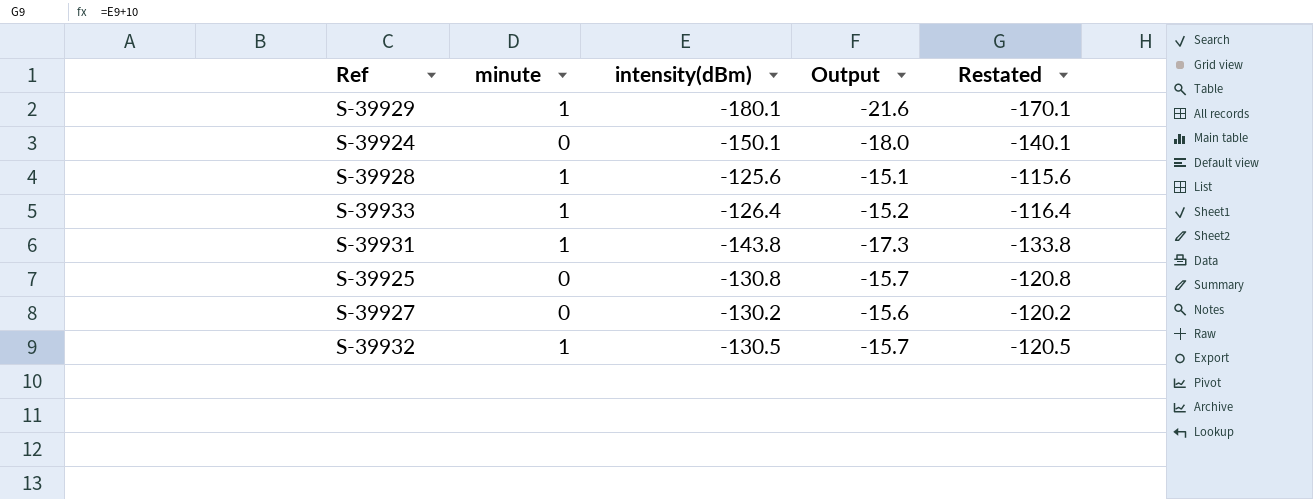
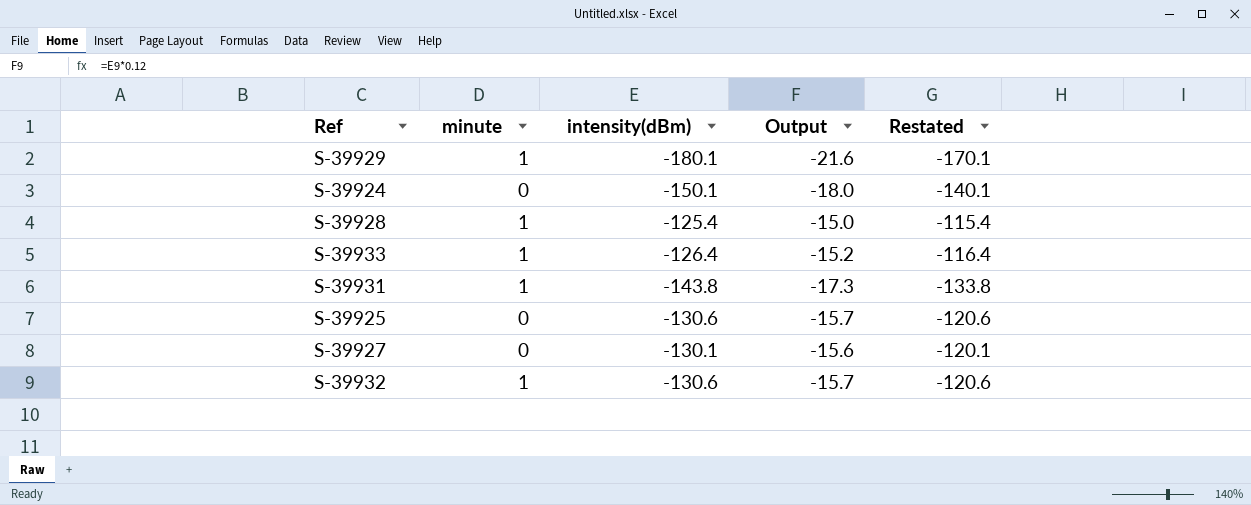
S-39928 | intensity(dBm): -125.6 -> -125.4
S-39928 | Output: -15.1 -> -15.0
S-39928 | Restated: -115.6 -> -115.4
S-39925 | intensity(dBm): -130.8 -> -130.6
S-39925 | Restated: -120.8 -> -120.6
S-39927 | intensity(dBm): -130.2 -> -130.1
S-39927 | Restated: -120.2 -> -120.1
S-39932 | intensity(dBm): -130.5 -> -130.6
S-39932 | Restated: -120.5 -> -120.6

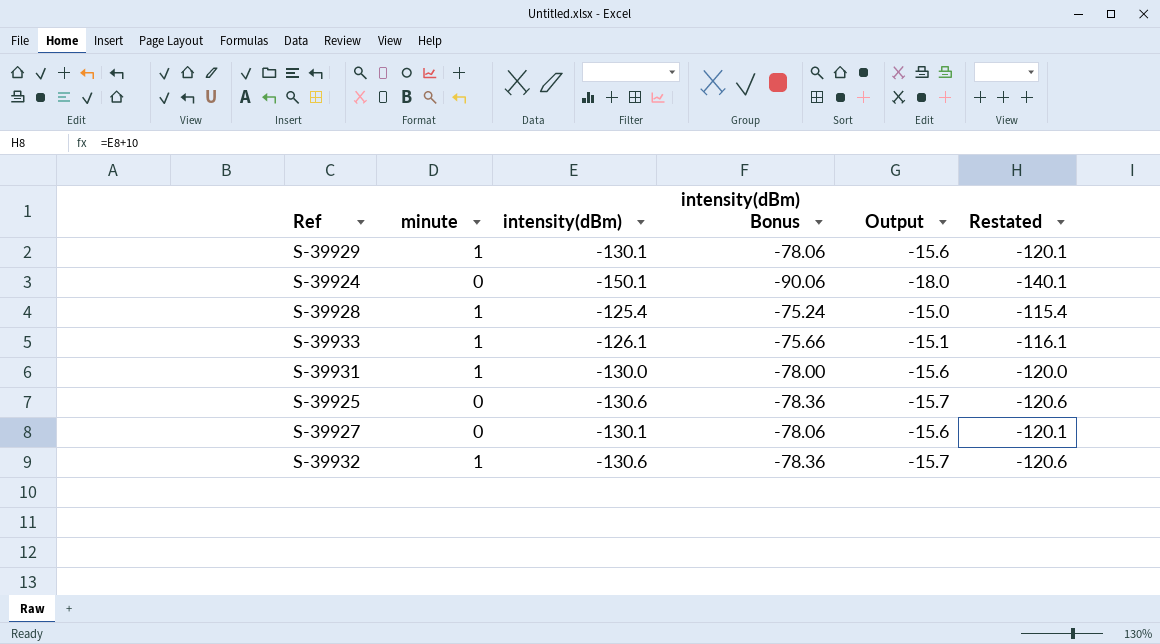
column intensity(dBm) Bonus | formula: none -> [intensity(dBm)] * 0.6
S-39929 | intensity(dBm): -180.1 -> -130.1
S-39929 | Output: -21.6 -> -15.6
S-39929 | Restated: -170.1 -> -120.1
S-39933 | intensity(dBm): -126.4 -> -126.1
S-39933 | Output: -15.2 -> -15.1
S-39933 | Restated: -116.4 -> -116.1
S-39931 | intensity(dBm): -143.8 -> -130.0
S-39931 | Output: -17.3 -> -15.6
S-39931 | Restated: -133.8 -> -120.0

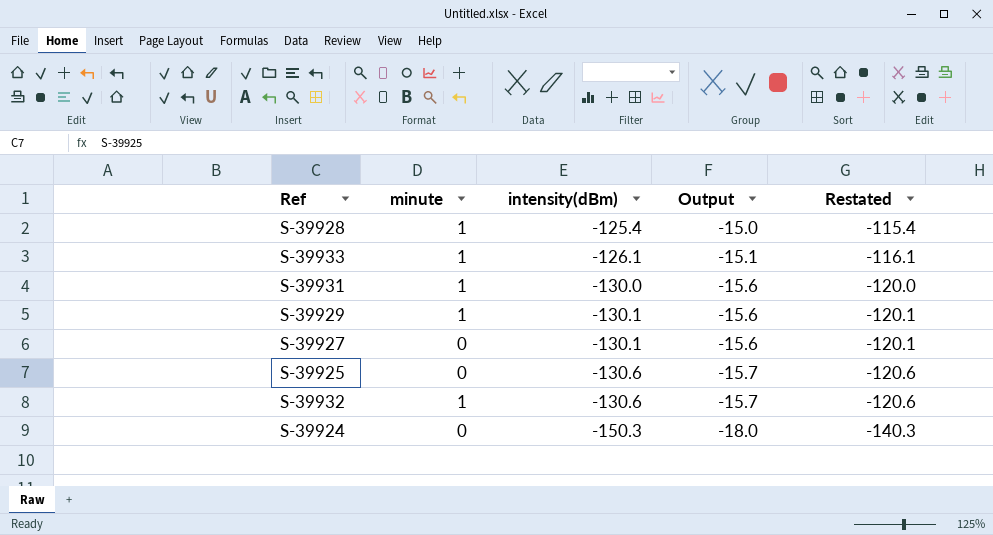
row order: none -> intensity(dBm) descending
column intensity(dBm) Bonus | formula: [intensity(dBm)] * 0.6 -> none
S-39924 | intensity(dBm): -150.1 -> -150.3
S-39924 | Restated: -140.1 -> -140.3

